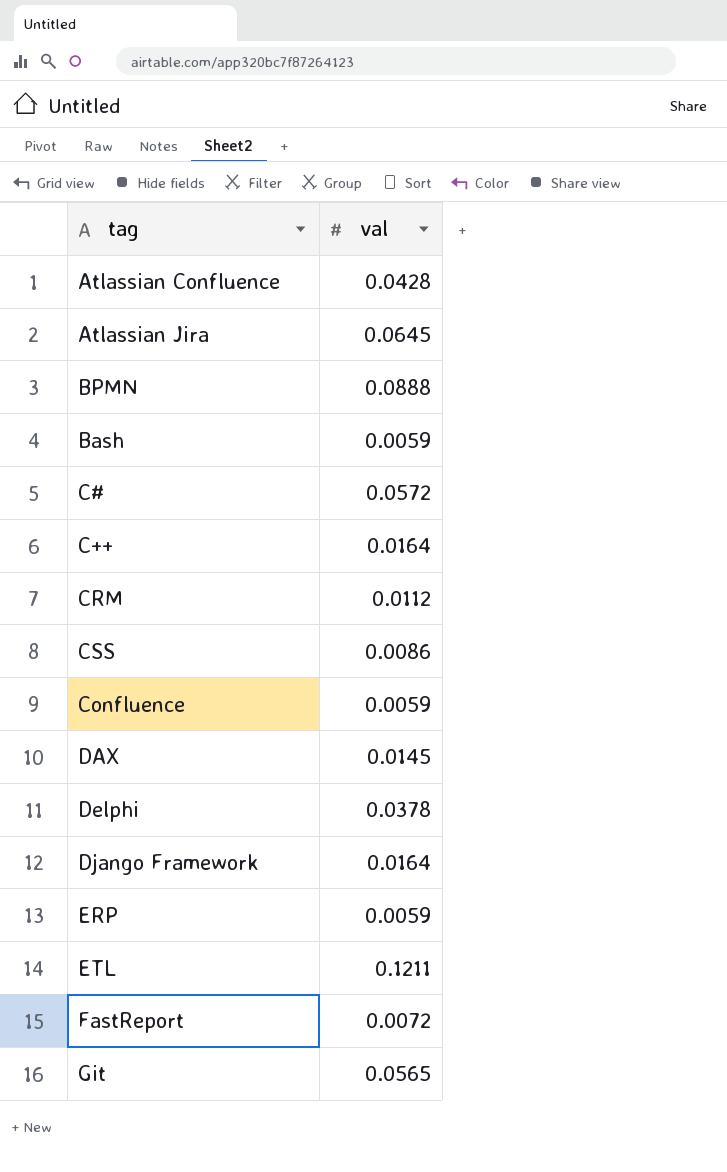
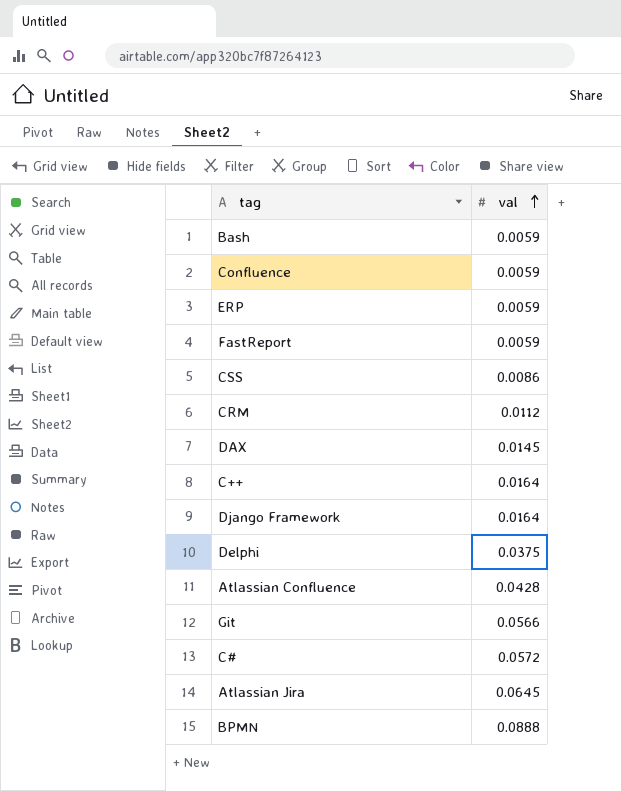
row order: none -> val ascending
row ETL: 0.1211 -> none
FastReport | val: 0.0072 -> 0.0059
Delphi | val: 0.0378 -> 0.0375
Git | val: 0.0565 -> 0.0566

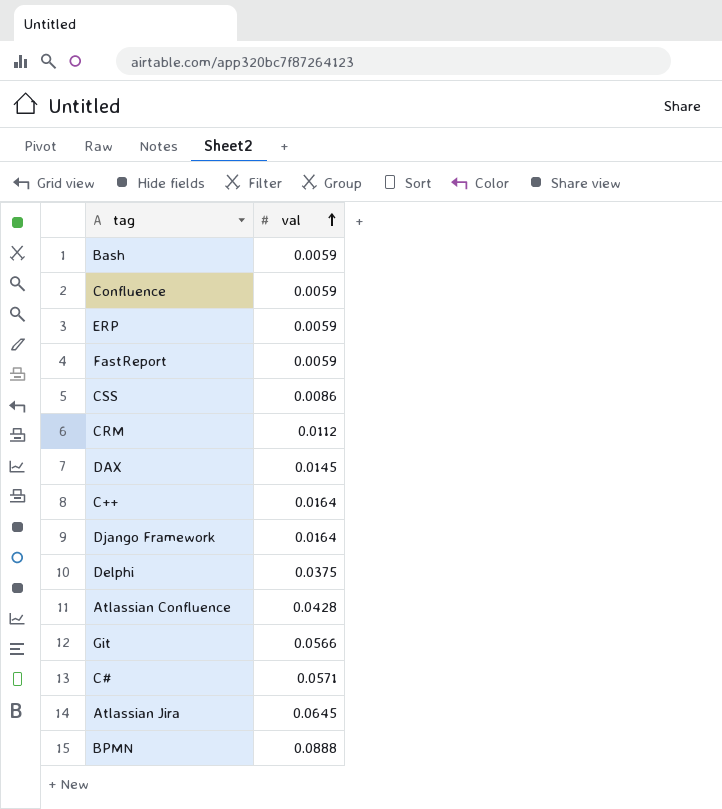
C# | val: 0.0572 -> 0.0571

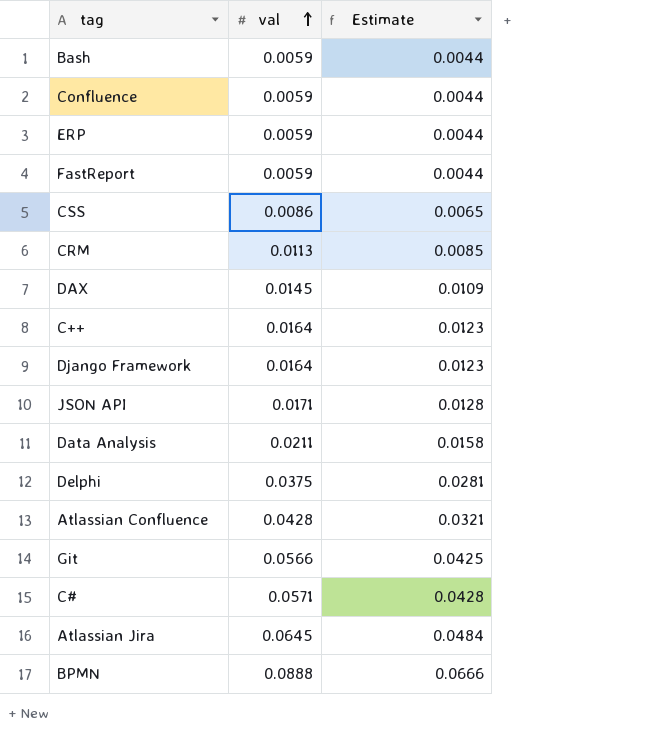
column Estimate | formula: none -> [val] * 0.75
CRM | val: 0.0112 -> 0.0113
row JSON API: none -> 0.0171 | 0.0128
row Data Analysis: none -> 0.0211 | 0.0158

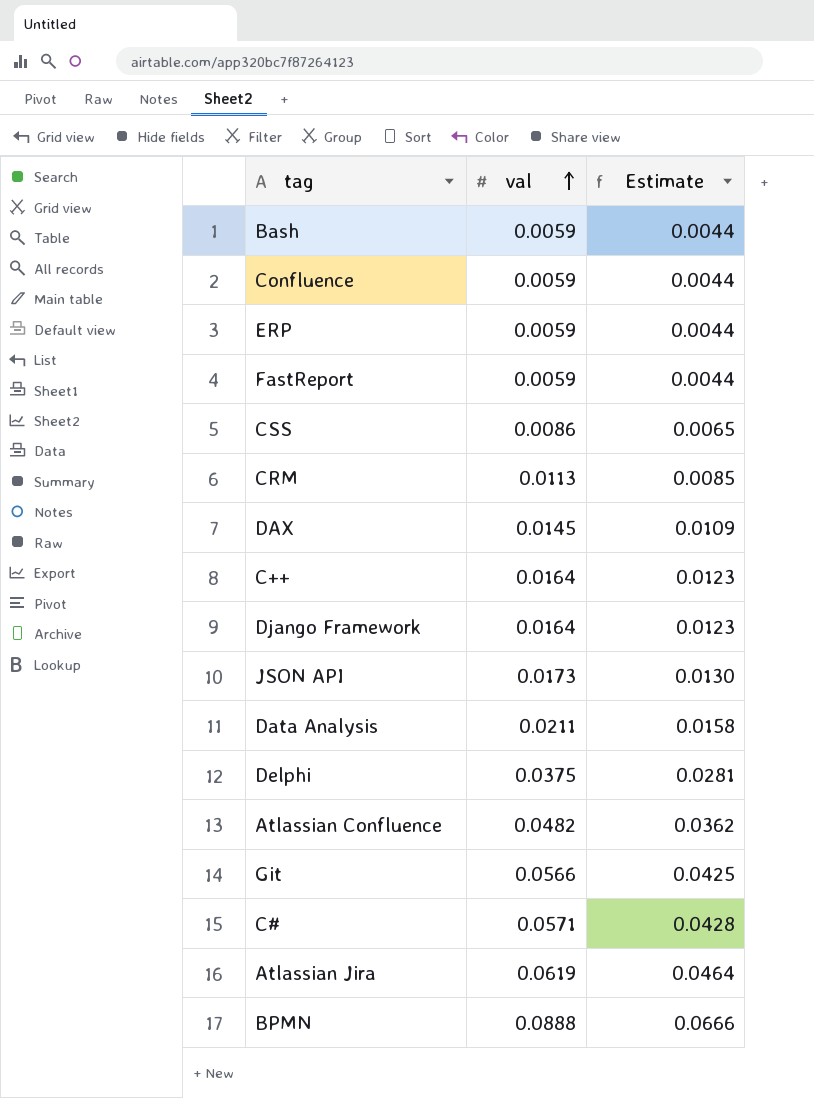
JSON API | val: 0.0171 -> 0.0173
JSON API | Estimate: 0.0128 -> 0.0130
Atlassian Confluence | val: 0.0428 -> 0.0482
Atlassian Confluence | Estimate: 0.0321 -> 0.0362
Atlassian Jira | val: 0.0645 -> 0.0619
Atlassian Jira | Estimate: 0.0484 -> 0.0464

